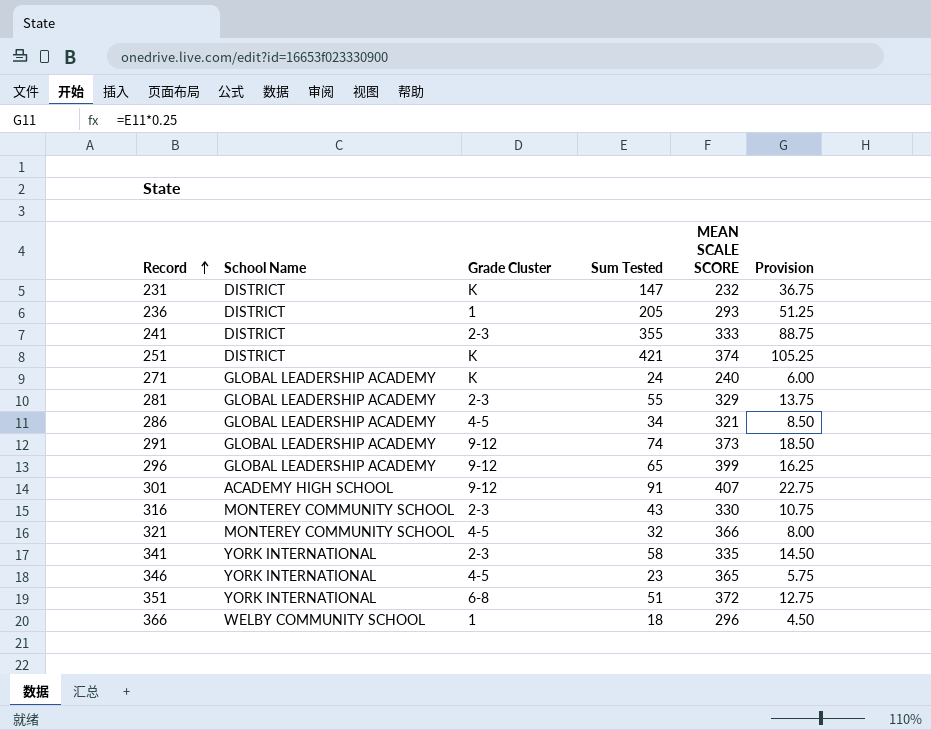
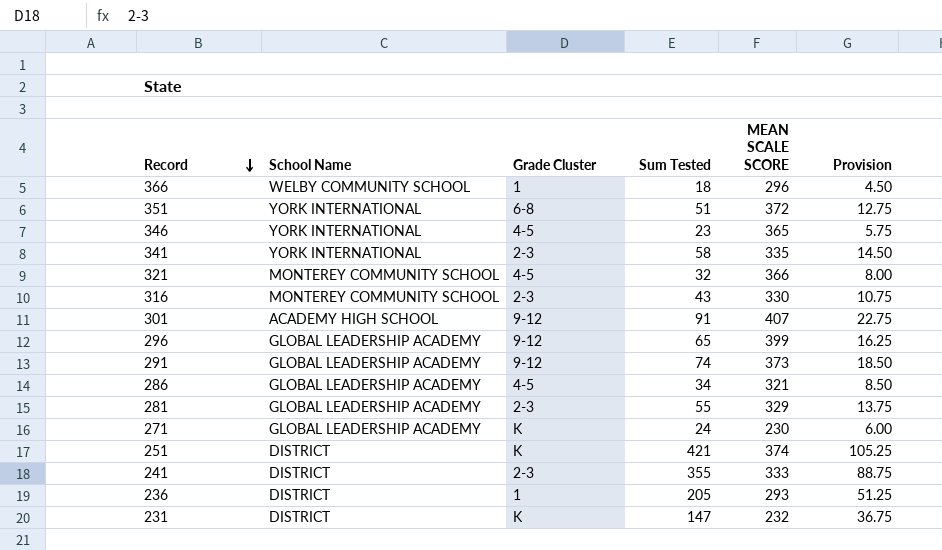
row order: Record ascending -> Record descending
271 | MEAN SCALE SCORE: 240 -> 230

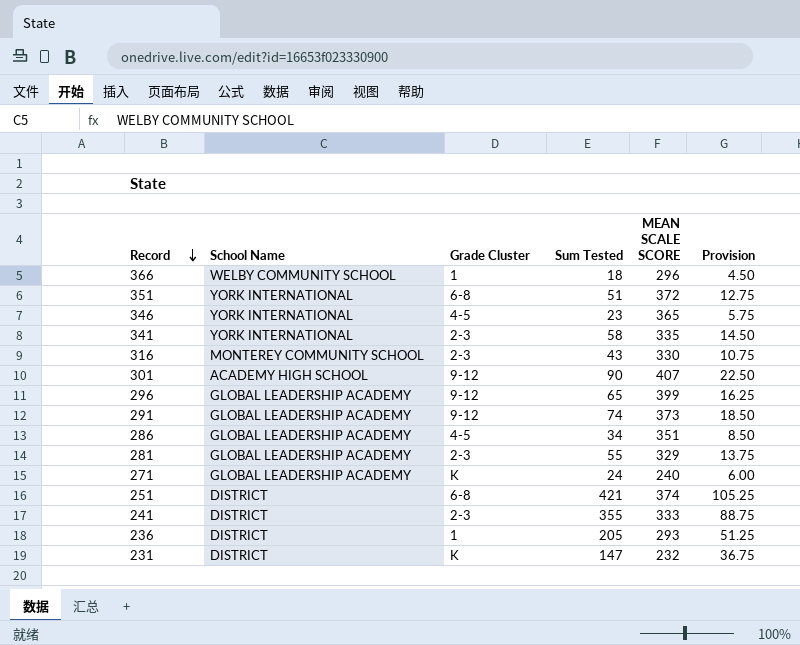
row 321: MONTEREY COMMUNITY SCHOOL | 4-5 | 32 | 366 | 8.00 -> none
301 | Sum Tested: 91 -> 90
301 | Provision: 22.75 -> 22.50
286 | MEAN SCALE SCORE: 321 -> 351
271 | MEAN SCALE SCORE: 230 -> 240
251 | Grade Cluster: K -> 6-8

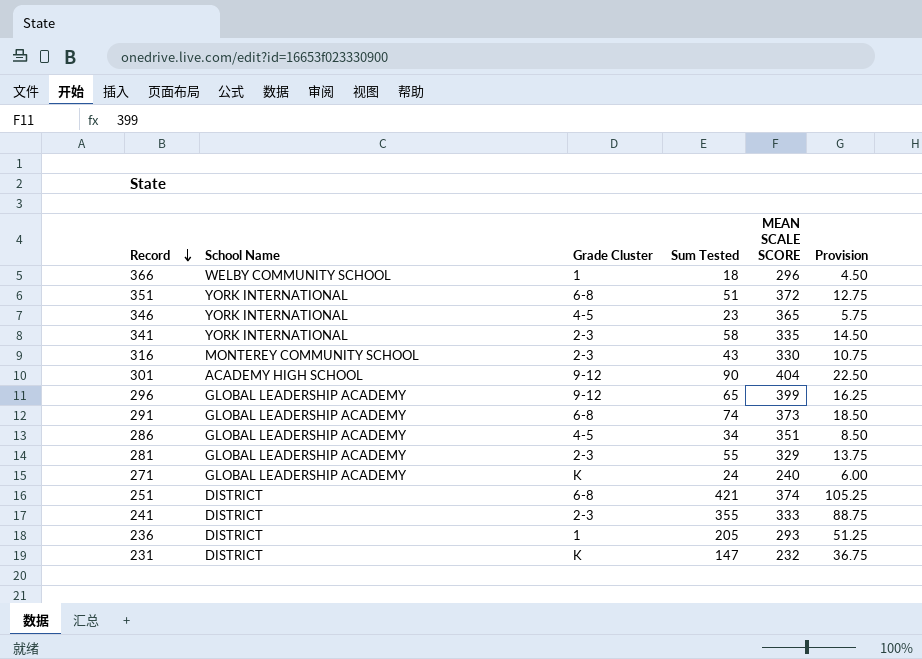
301 | MEAN SCALE SCORE: 407 -> 404
291 | Grade Cluster: 9-12 -> 6-8

